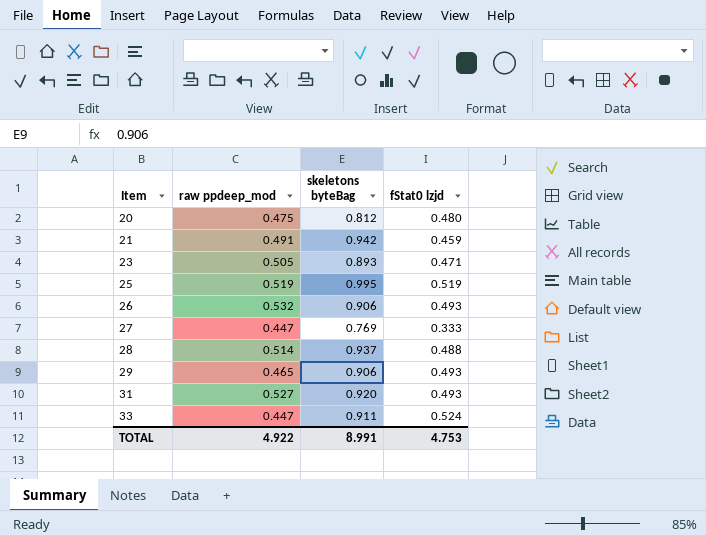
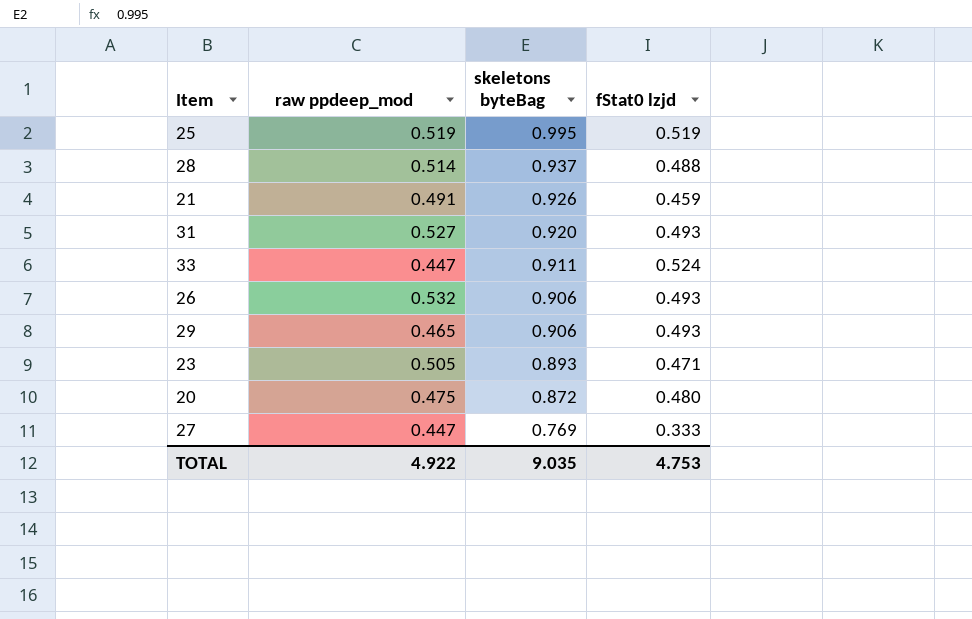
row order: Item ascending -> skeletons byteBag descending
21 | skeletons byteBag: 0.942 -> 0.926
20 | skeletons byteBag: 0.812 -> 0.872
TOTAL | skeletons byteBag: 8.991 -> 9.035

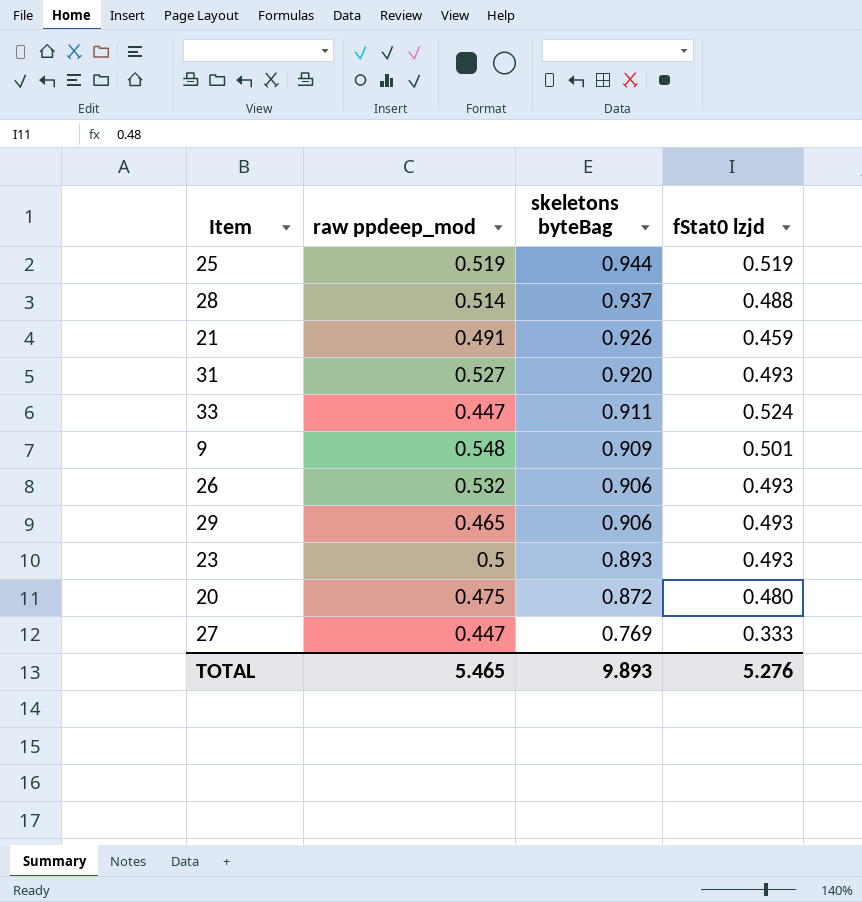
25 | skeletons byteBag: 0.995 -> 0.944
row 9: none -> 0.548 | 0.909 | 0.501
23 | raw ppdeep_mod: 0.505 -> 0.5
23 | fStat0 lzjd: 0.471 -> 0.493
TOTAL | raw ppdeep_mod: 4.922 -> 5.465
TOTAL | skeletons byteBag: 9.035 -> 9.893
TOTAL | fStat0 lzjd: 4.753 -> 5.276

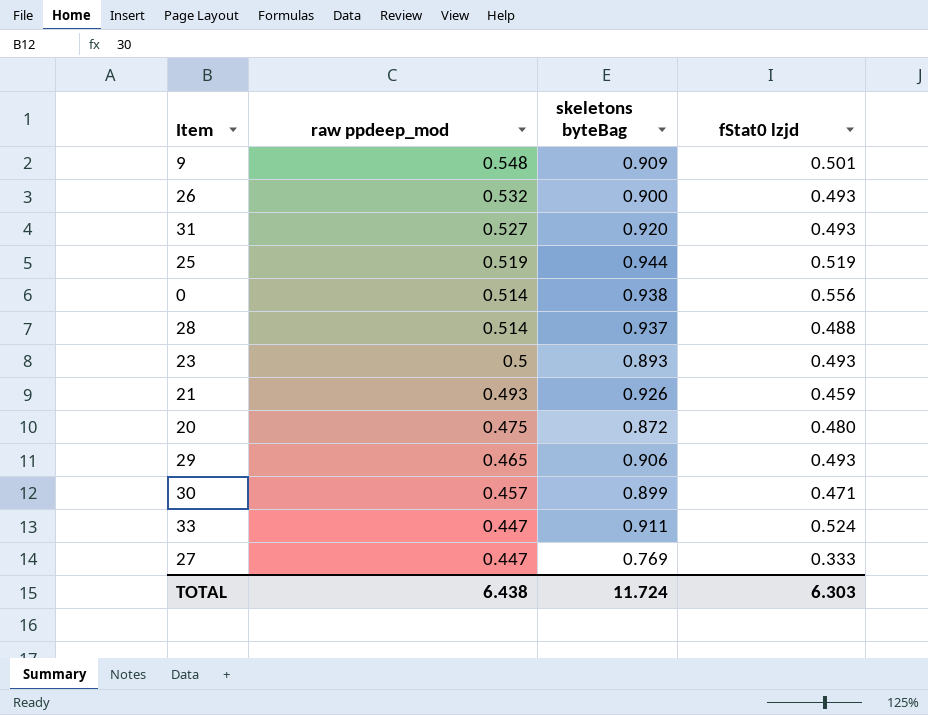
row order: skeletons byteBag descending -> raw ppdeep_mod descending
26 | skeletons byteBag: 0.906 -> 0.900
row 0: none -> 0.514 | 0.938 | 0.556
21 | raw ppdeep_mod: 0.491 -> 0.493
row 30: none -> 0.457 | 0.899 | 0.471
TOTAL | raw ppdeep_mod: 5.465 -> 6.438
TOTAL | skeletons byteBag: 9.893 -> 11.724
TOTAL | fStat0 lzjd: 5.276 -> 6.303

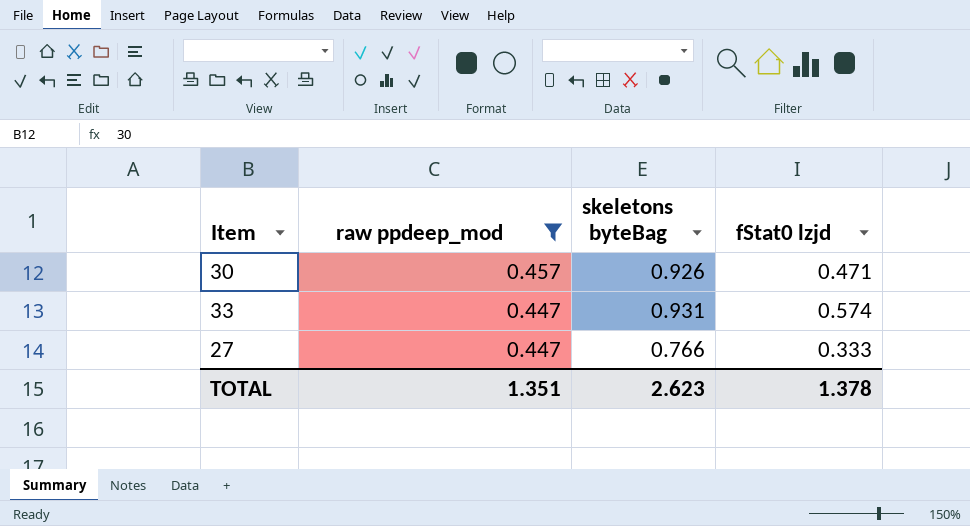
filter: none -> raw ppdeep_mod <= 0.457
30 | skeletons byteBag: 0.899 -> 0.926
33 | skeletons byteBag: 0.911 -> 0.931
33 | fStat0 lzjd: 0.524 -> 0.574
27 | skeletons byteBag: 0.769 -> 0.766
TOTAL | raw ppdeep_mod: 6.438 -> 1.351
TOTAL | skeletons byteBag: 11.724 -> 2.623
TOTAL | fStat0 lzjd: 6.303 -> 1.378

